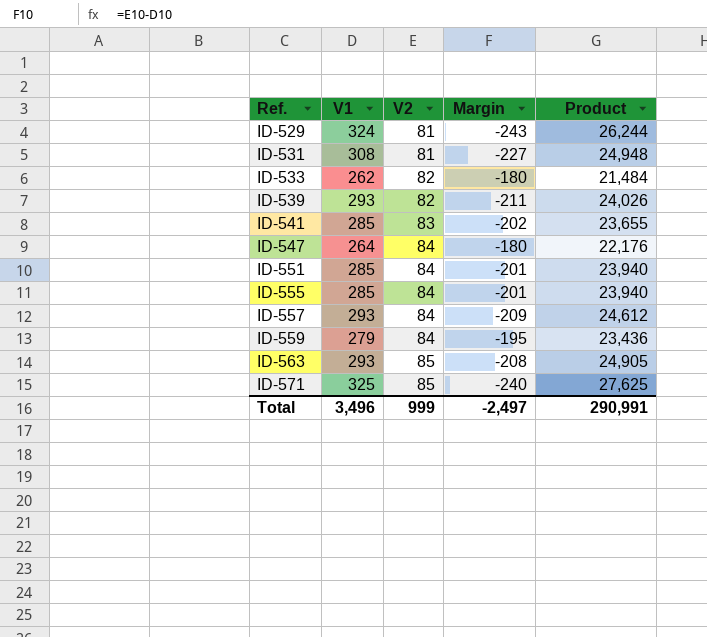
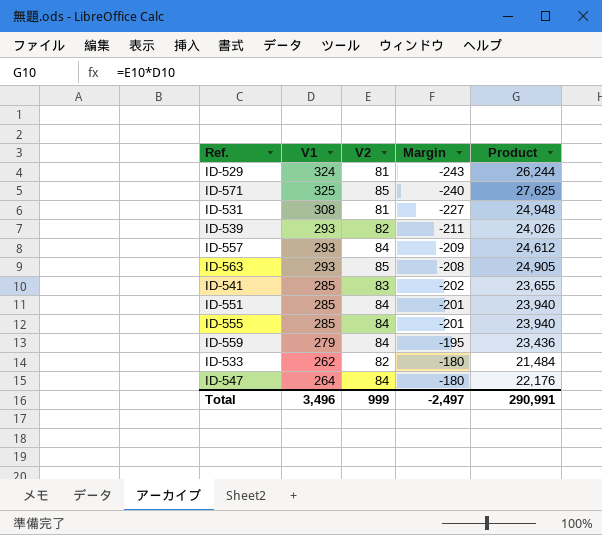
row order: Ref. ascending -> Margin ascending

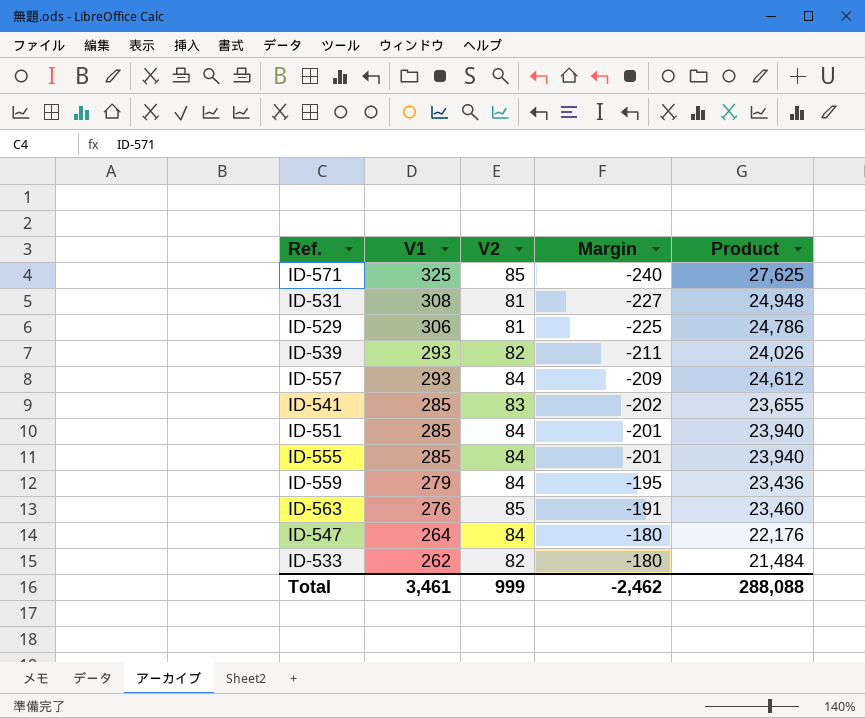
row order: Margin ascending -> V1 descending
ID-529 | V1: 324 -> 306
ID-529 | Margin: -243 -> -225
ID-529 | Product: 26,244 -> 24,786
ID-563 | V1: 293 -> 276
ID-563 | Margin: -208 -> -191
ID-563 | Product: 24,905 -> 23,460
Total | V1: 3,496 -> 3,461
Total | Margin: -2,497 -> -2,462
Total | Product: 290,991 -> 288,088

